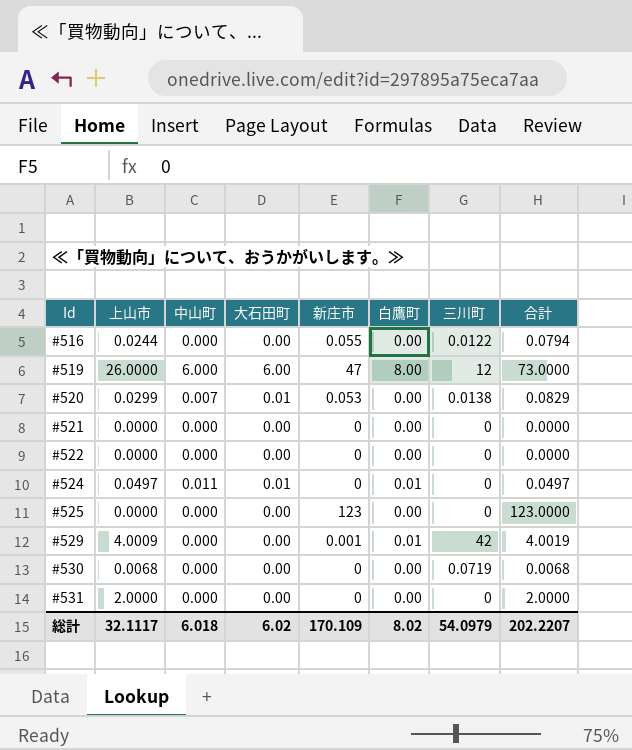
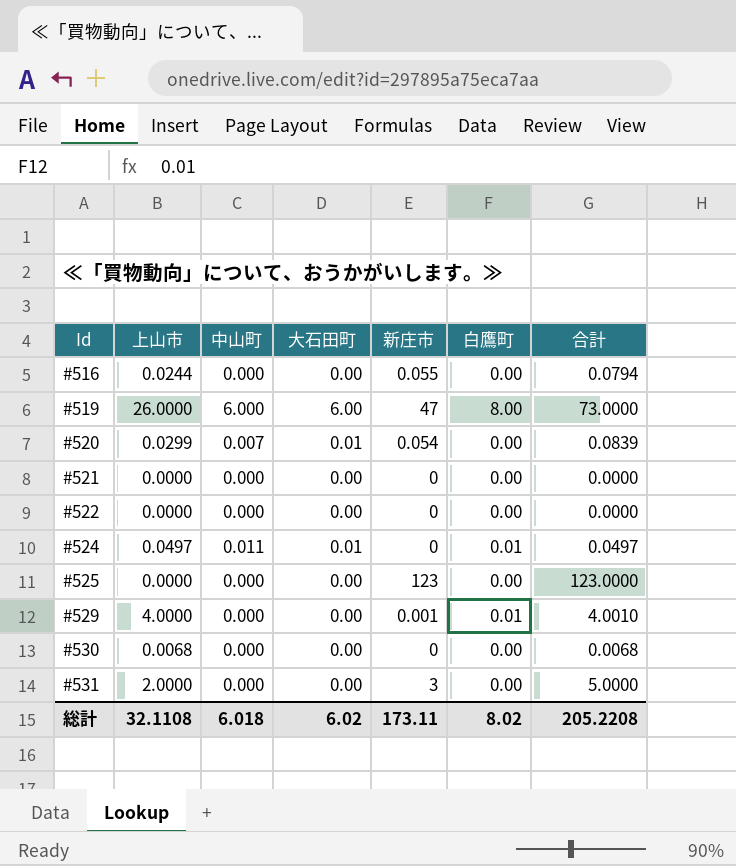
column 三川町 | position: 7 -> none
#520 | 新庄市: 0.053 -> 0.054
#520 | 合計: 0.0829 -> 0.0839
#529 | 上山市: 4.0009 -> 4.0000
#529 | 合計: 4.0019 -> 4.0010
#531 | 新庄市: 0 -> 3
#531 | 合計: 2.0000 -> 5.0000
総計 | 上山市: 32.1117 -> 32.1108
総計 | 新庄市: 170.109 -> 173.11
総計 | 合計: 202.2207 -> 205.2208

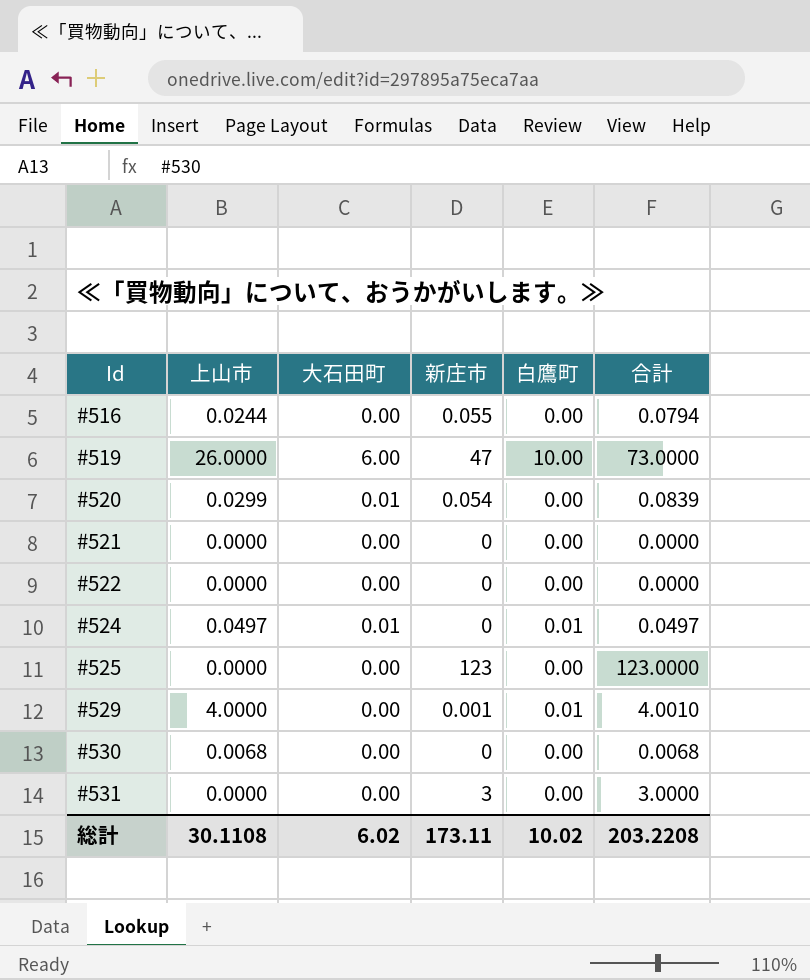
column 中山町 | position: 3 -> none
#519 | 白鷹町: 8.00 -> 10.00
#531 | 上山市: 2.0000 -> 0.0000
#531 | 合計: 5.0000 -> 3.0000
総計 | 上山市: 32.1108 -> 30.1108
総計 | 白鷹町: 8.02 -> 10.02
総計 | 合計: 205.2208 -> 203.2208

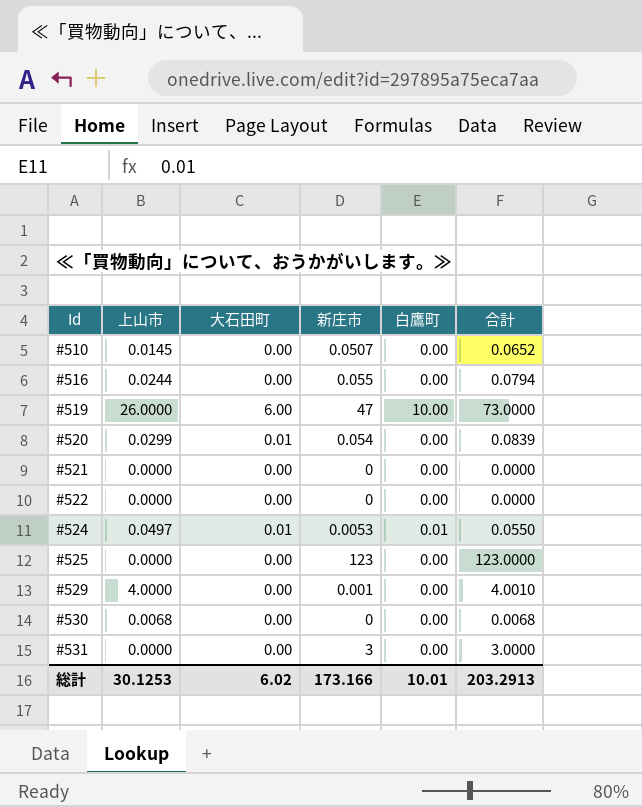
row #510: none -> 0.0145 | 0.00 | 0.0507 | 0.00 | 0.0652
#524 | 新庄市: 0 -> 0.0053
#524 | 合計: 0.0497 -> 0.0550
#529 | 白鷹町: 0.01 -> 0.00
総計 | 上山市: 30.1108 -> 30.1253
総計 | 新庄市: 173.11 -> 173.166
総計 | 白鷹町: 10.02 -> 10.01
総計 | 合計: 203.2208 -> 203.2913

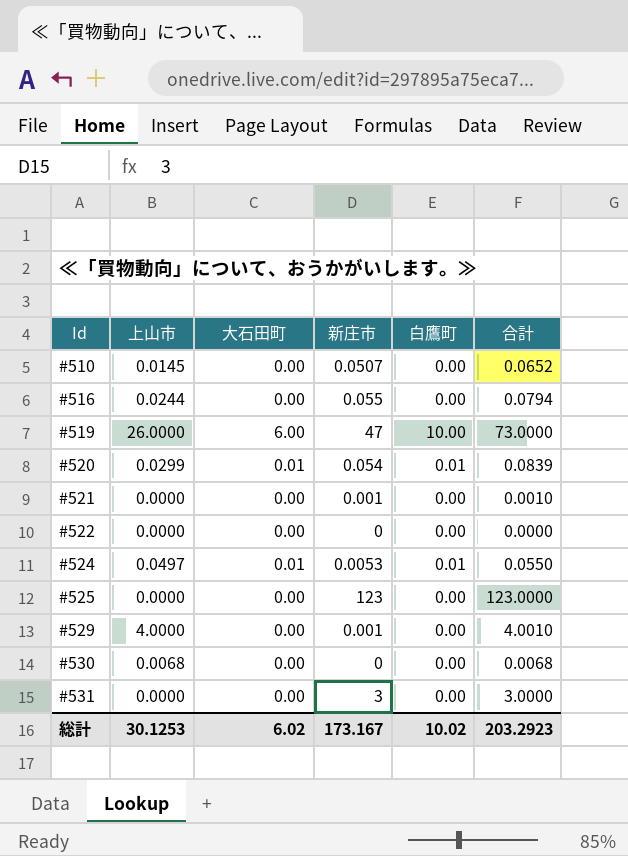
#520 | 白鷹町: 0.00 -> 0.01
#521 | 新庄市: 0 -> 0.001
#521 | 合計: 0.0000 -> 0.0010
総計 | 新庄市: 173.166 -> 173.167
総計 | 白鷹町: 10.01 -> 10.02
総計 | 合計: 203.2913 -> 203.2923

